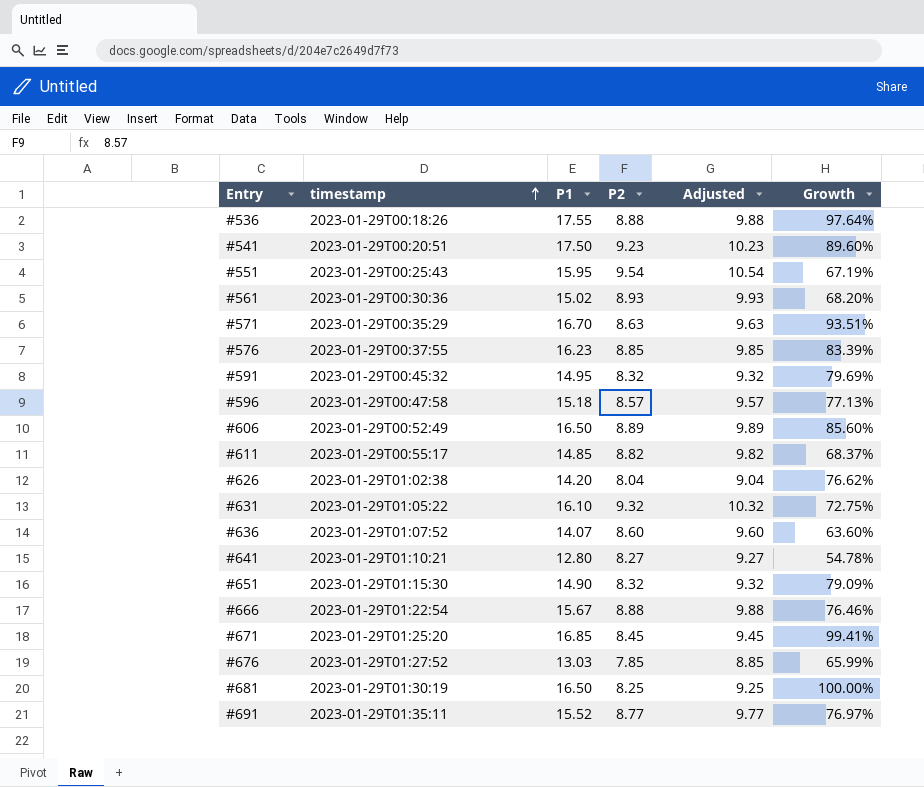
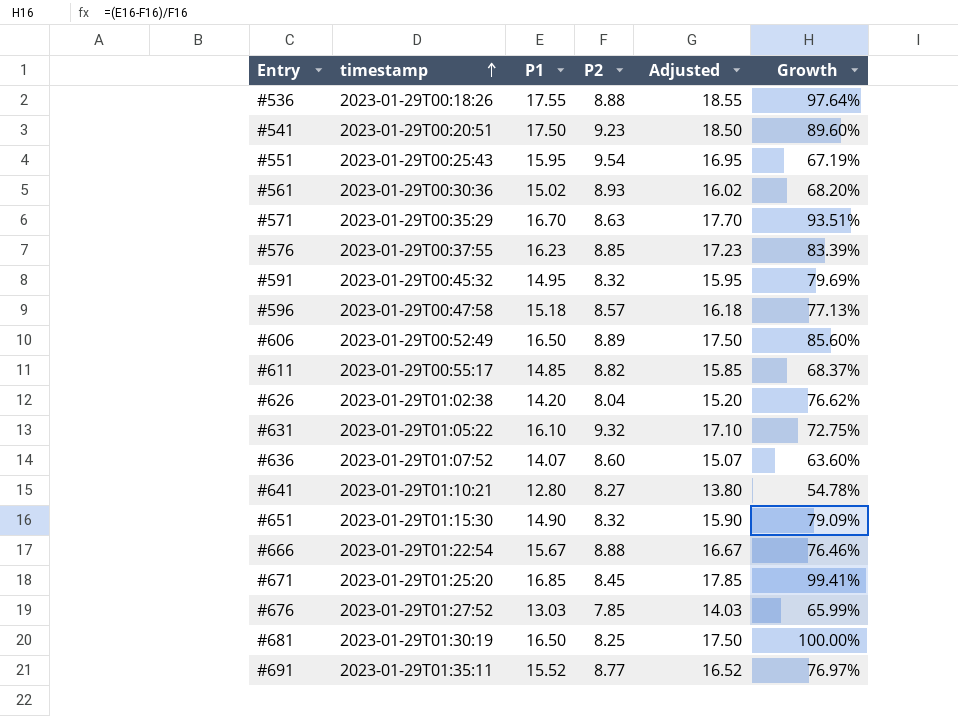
column Adjusted | formula: [P2] + 1 -> [P1] + 1

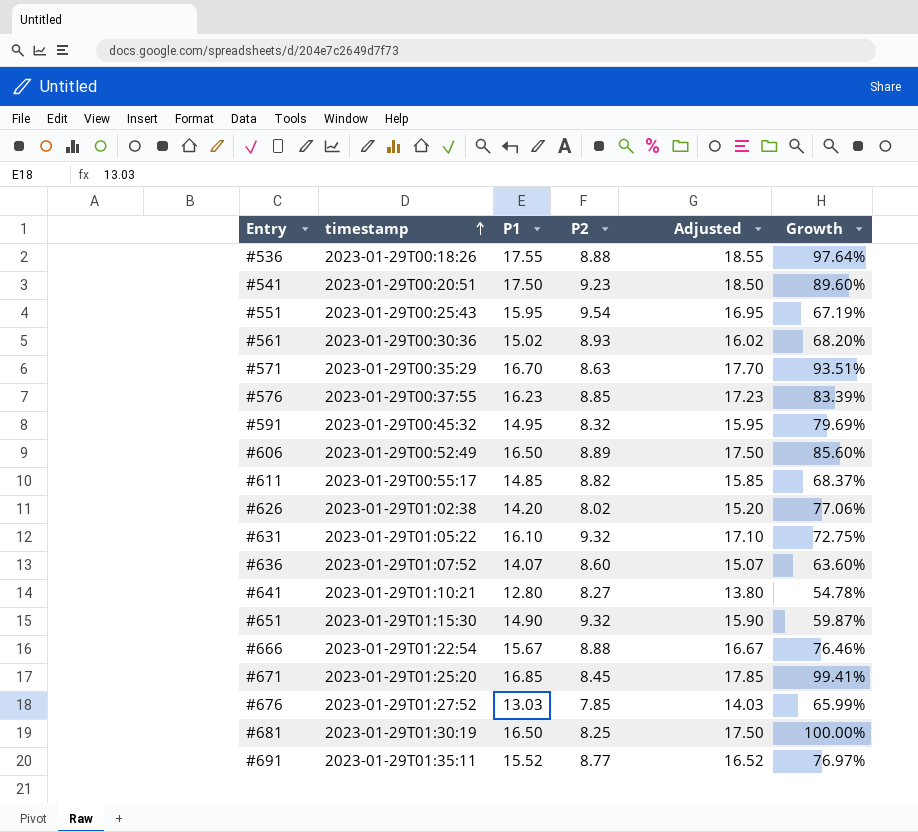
row #596: 2023-01-29T00:47:58 | 15.18 | 8.57 | 16.18 | 77.13% -> none
#626 | P2: 8.04 -> 8.02
#626 | Growth: 76.62% -> 77.06%
#651 | P2: 8.32 -> 9.32
#651 | Growth: 79.09% -> 59.87%

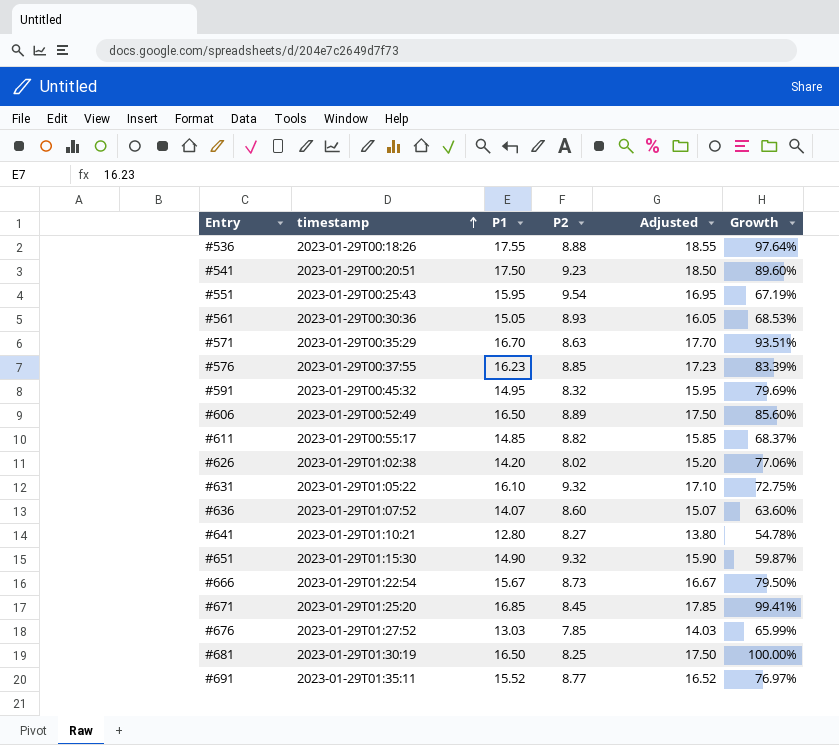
#561 | P1: 15.02 -> 15.05
#561 | Adjusted: 16.02 -> 16.05
#561 | Growth: 68.20% -> 68.53%
#666 | P2: 8.88 -> 8.73
#666 | Growth: 76.46% -> 79.50%

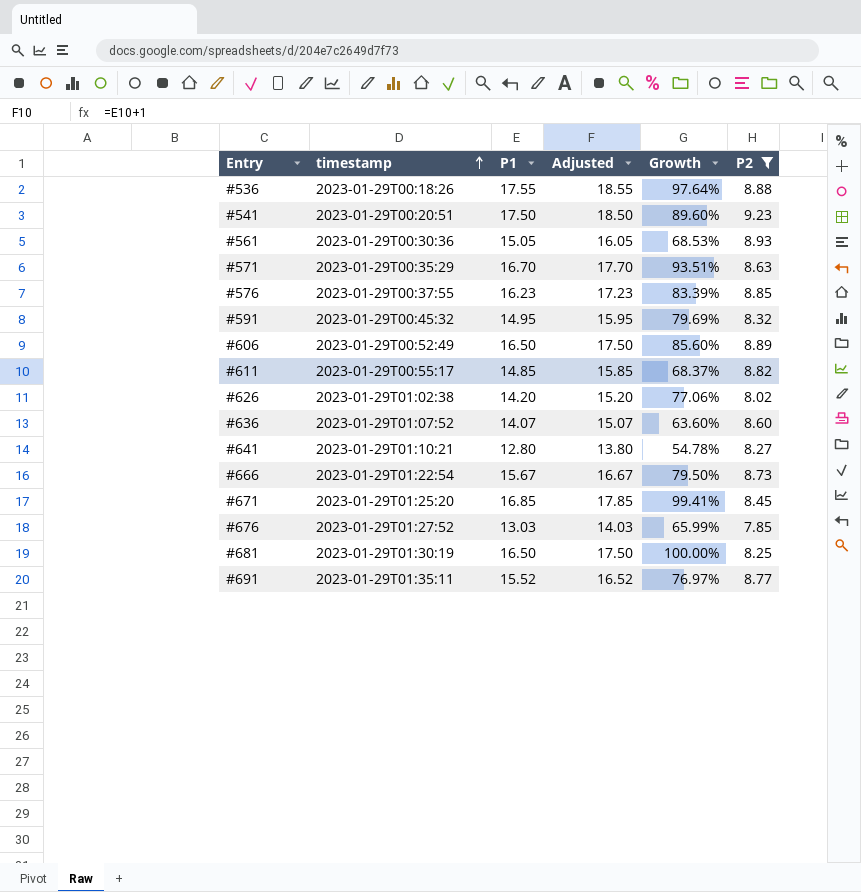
filter: none -> P2 <= 9.23
column P2 | position: 4 -> 6

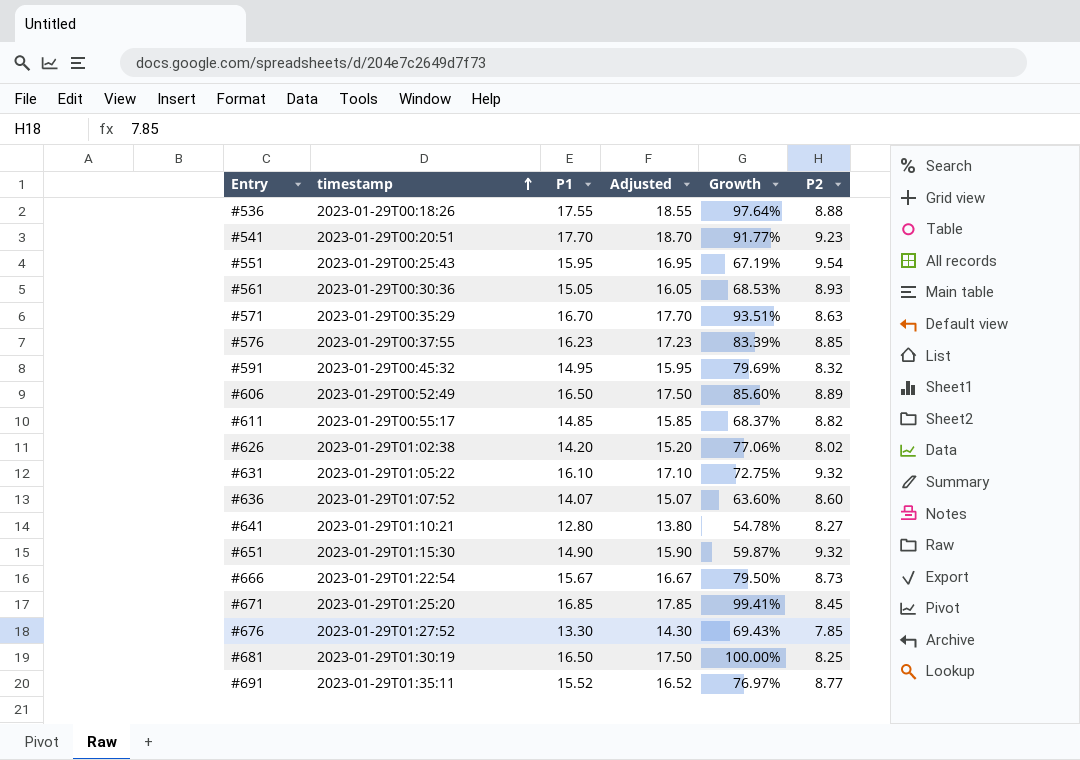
filter: P2 <= 9.23 -> none
#541 | P1: 17.50 -> 17.70
#541 | Adjusted: 18.50 -> 18.70
#541 | Growth: 89.60% -> 91.77%
#676 | P1: 13.03 -> 13.30
#676 | Adjusted: 14.03 -> 14.30
#676 | Growth: 65.99% -> 69.43%

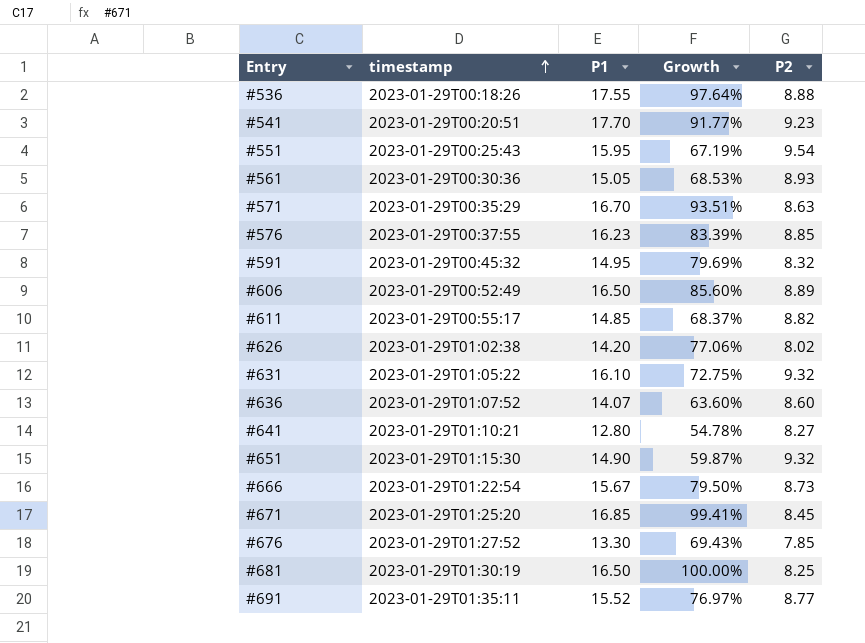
column Adjusted | formula: [P1] + 1 -> none

